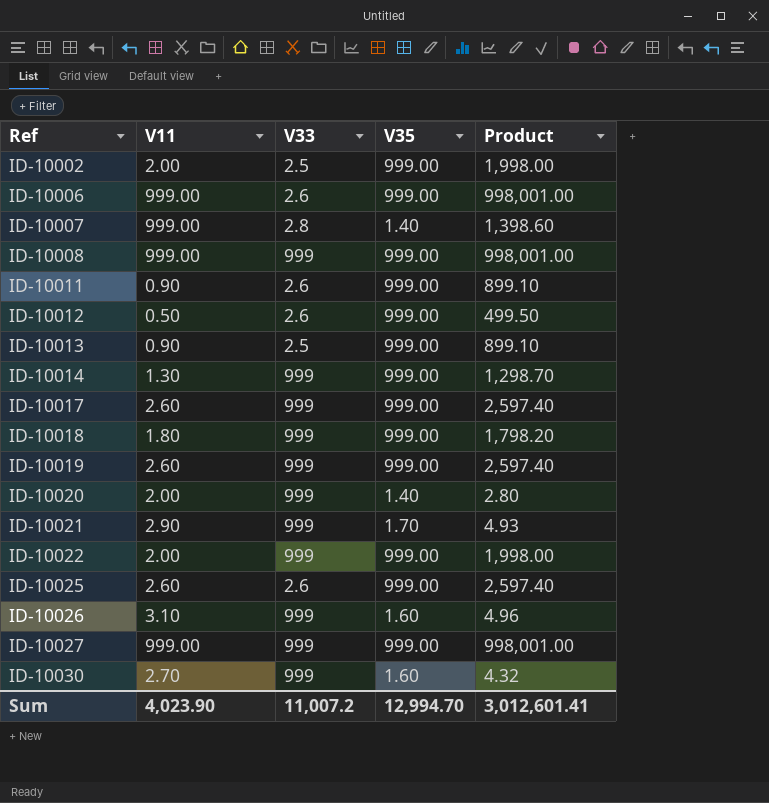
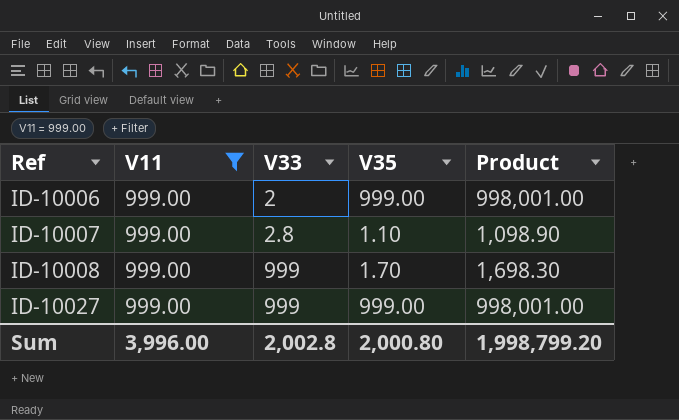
filter: none -> V11 = 999.00
ID-10006 | V33: 2.6 -> 2
ID-10007 | V35: 1.40 -> 1.10
ID-10007 | Product: 1,398.60 -> 1,098.90
ID-10008 | V35: 999.00 -> 1.70
ID-10008 | Product: 998,001.00 -> 1,698.30
Sum | V11: 4,023.90 -> 3,996.00
Sum | V33: 11,007.2 -> 2,002.8
Sum | V35: 12,994.70 -> 2,000.80
Sum | Product: 3,012,601.41 -> 1,998,799.20

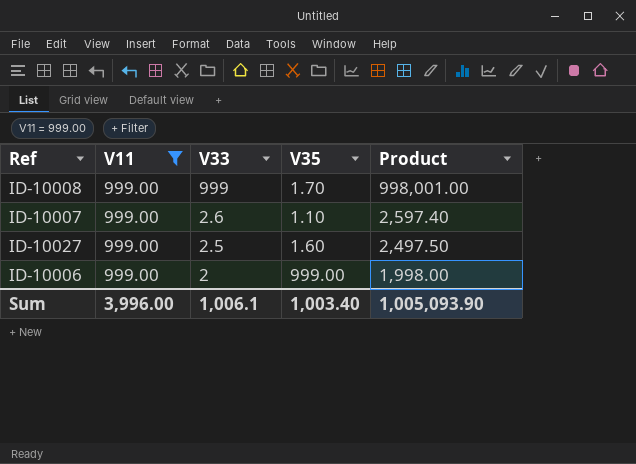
row order: Ref ascending -> V33 descending
column Product | formula: [V11] * [V35] -> [V11] * [V33]
ID-10007 | V33: 2.8 -> 2.6
ID-10027 | V33: 999 -> 2.5
ID-10027 | V35: 999.00 -> 1.60
Sum | V33: 2,002.8 -> 1,006.1
Sum | V35: 2,000.80 -> 1,003.40
Sum | Product: 1,998,799.20 -> 1,005,093.90

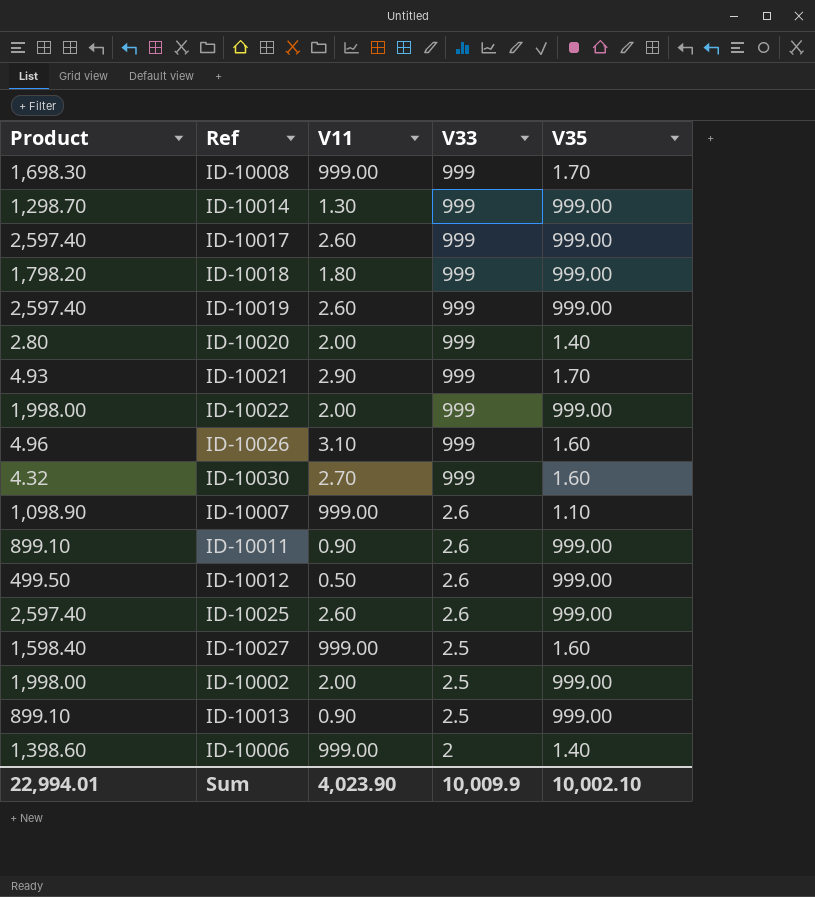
filter: V11 = 999.00 -> none
column Product | formula: [V11] * [V33] -> [V11] * [V35]
column Product | position: 5 -> 1
ID-10006 | V35: 999.00 -> 1.40
Sum | Product: 1,005,093.90 -> 22,994.01
Sum | V11: 3,996.00 -> 4,023.90
Sum | V33: 1,006.1 -> 10,009.9
Sum | V35: 1,003.40 -> 10,002.10

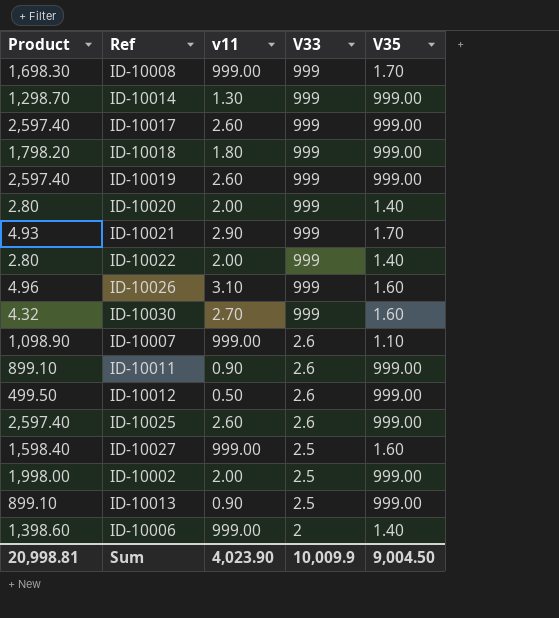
column name: V11 -> v11
ID-10022 | Product: 1,998.00 -> 2.80
ID-10022 | V35: 999.00 -> 1.40
Sum | Product: 22,994.01 -> 20,998.81
Sum | V35: 10,002.10 -> 9,004.50

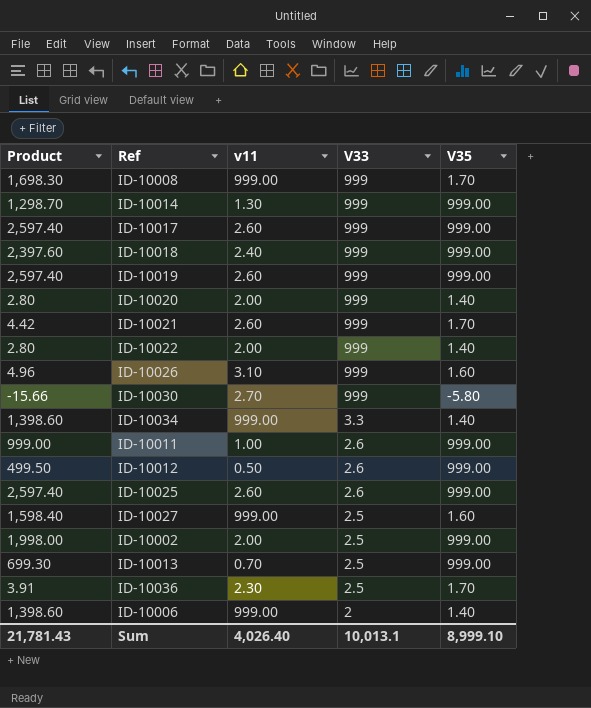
row ID-10007: 1,098.90 | 999.00 | 2.6 | 1.10 -> none
ID-10018 | Product: 1,798.20 -> 2,397.60
ID-10018 | v11: 1.80 -> 2.40
ID-10021 | Product: 4.93 -> 4.42
ID-10021 | v11: 2.90 -> 2.60
ID-10030 | Product: 4.32 -> -15.66
ID-10030 | V35: 1.60 -> -5.80
row ID-10034: none -> 1,398.60 | 999.00 | 3.3 | 1.40
ID-10011 | Product: 899.10 -> 999.00
ID-10011 | v11: 0.90 -> 1.00
ID-10013 | Product: 899.10 -> 699.30
ID-10013 | v11: 0.90 -> 0.70
row ID-10036: none -> 3.91 | 2.30 | 2.5 | 1.70
Sum | Product: 20,998.81 -> 21,781.43
Sum | v11: 4,023.90 -> 4,026.40
Sum | V33: 10,009.9 -> 10,013.1
Sum | V35: 9,004.50 -> 8,999.10

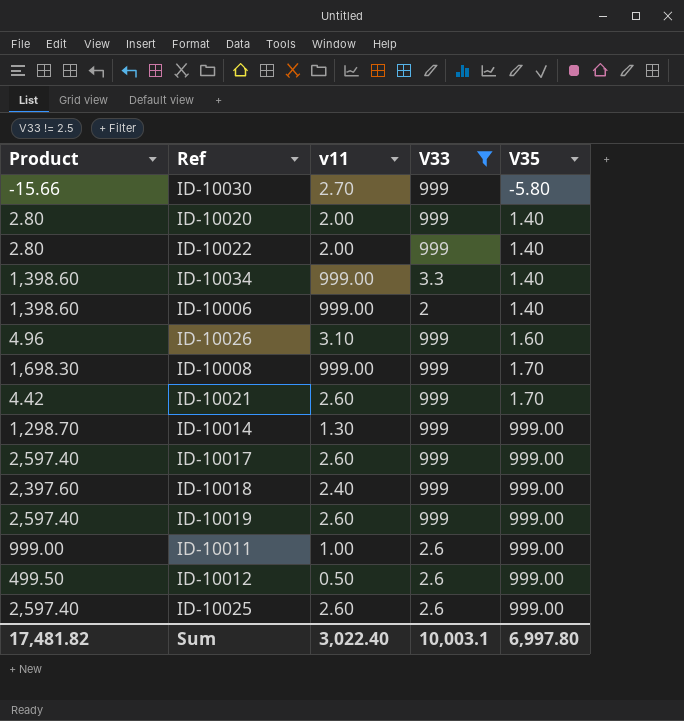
filter: none -> V33 != 2.5
row order: V33 descending -> V35 ascending
Sum | Product: 21,781.43 -> 17,481.82
Sum | v11: 4,026.40 -> 3,022.40
Sum | V33: 10,013.1 -> 10,003.1
Sum | V35: 8,999.10 -> 6,997.80

